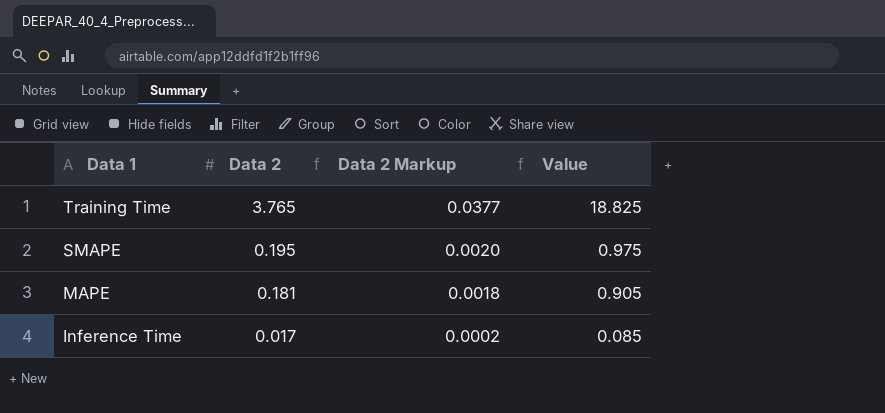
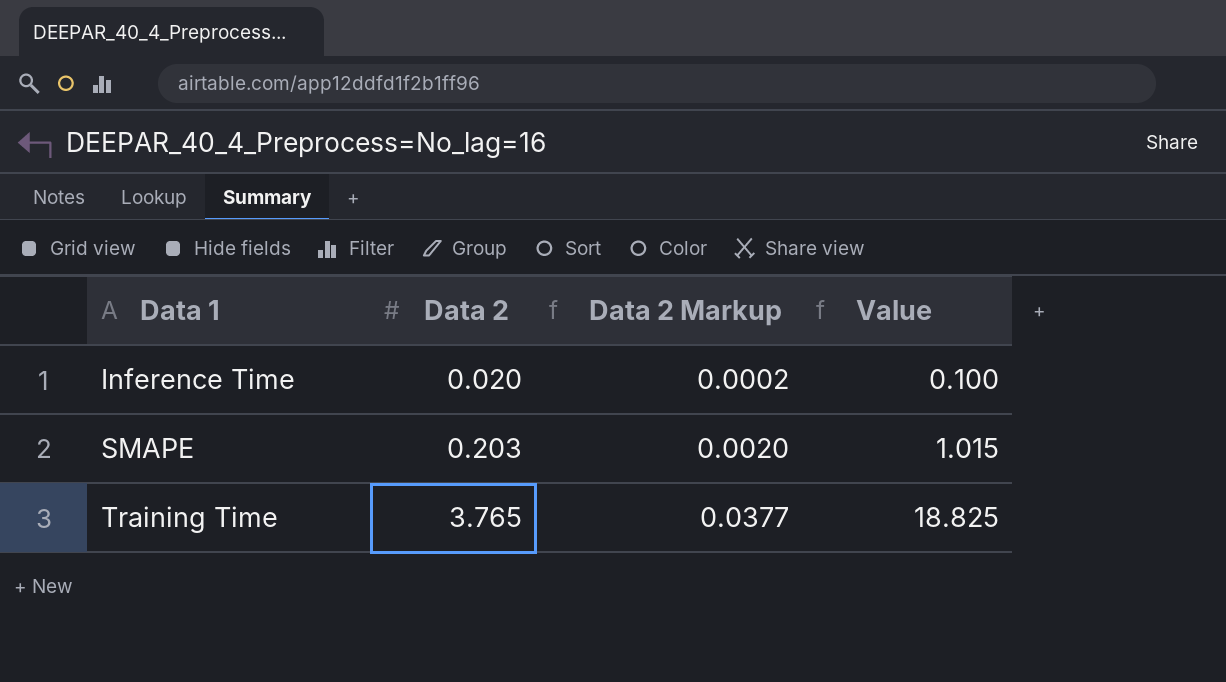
row order: Data 1 descending -> Data 1 ascending
row MAPE: 0.181 | 0.0018 | 0.905 -> none
Inference Time | Data 2: 0.017 -> 0.020
Inference Time | Value: 0.085 -> 0.100
SMAPE | Data 2: 0.195 -> 0.203
SMAPE | Value: 0.975 -> 1.015

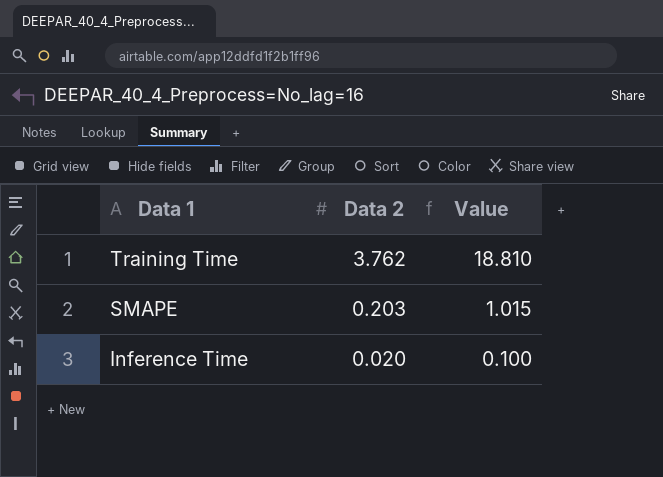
row order: Data 1 ascending -> Data 1 descending
column Data 2 Markup | formula: [Data 2] * 0.01 -> none
Training Time | Data 2: 3.765 -> 3.762
Training Time | Value: 18.825 -> 18.810

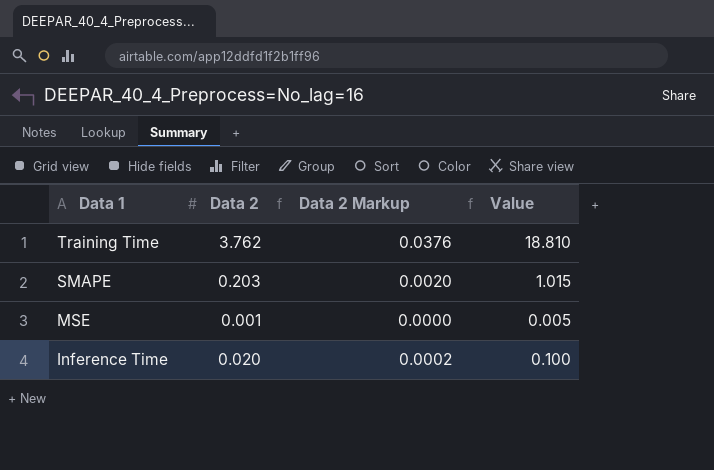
column Data 2 Markup | formula: none -> [Data 2] * 0.01
row MSE: none -> 0.001 | 0.0000 | 0.005

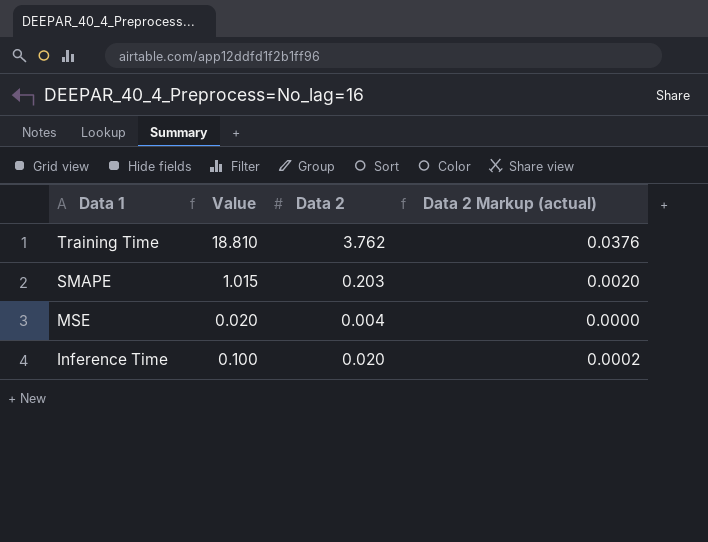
column Value | position: 4 -> 2
column name: Data 2 Markup -> Data 2 Markup (actual)
MSE | Value: 0.005 -> 0.020
MSE | Data 2: 0.001 -> 0.004

